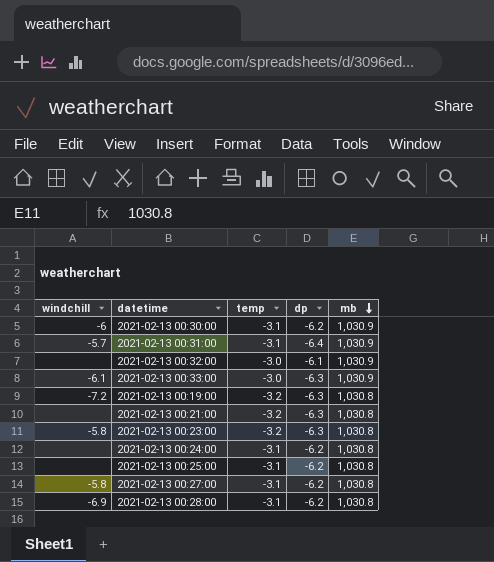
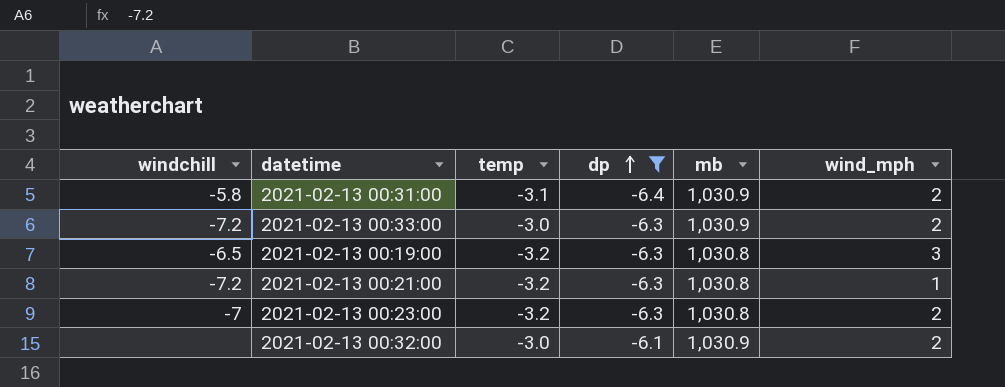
filter: none -> dp != -6.2
row order: mb descending -> dp ascending
column wind_mph | position: none -> 6
2021-02-13 00:31:00 | windchill: -5.7 -> -5.8
2021-02-13 00:33:00 | windchill: -6.1 -> -7.2
2021-02-13 00:19:00 | windchill: -7.2 -> -6.5
2021-02-13 00:21:00 | windchill: none -> -7.2
2021-02-13 00:23:00 | windchill: -5.8 -> -7

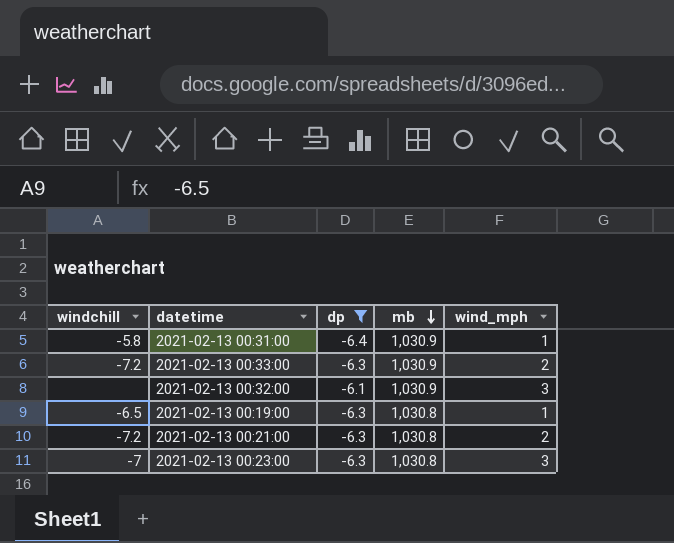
row order: dp ascending -> mb descending
column temp | position: 3 -> none
2021-02-13 00:31:00 | wind_mph: 2 -> 1
2021-02-13 00:32:00 | wind_mph: 2 -> 3
2021-02-13 00:19:00 | wind_mph: 3 -> 1
2021-02-13 00:21:00 | wind_mph: 1 -> 2
2021-02-13 00:23:00 | wind_mph: 2 -> 3

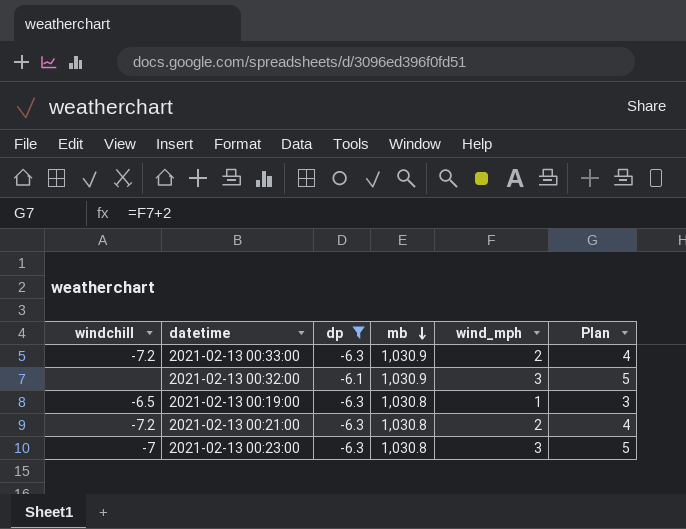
column Plan | formula: none -> [wind_mph] + 2
row 2021-02-13 00:31:00: -5.8 | -6.4 | 1,030.9 | 1 -> none

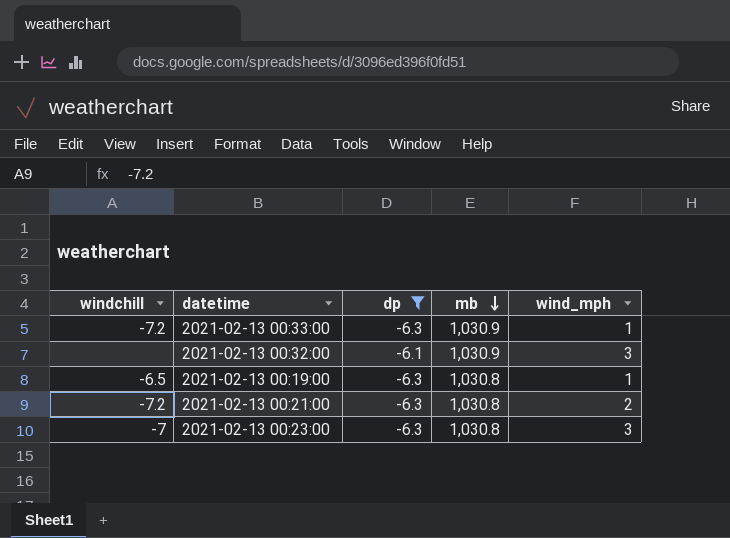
column Plan | formula: [wind_mph] + 2 -> none
2021-02-13 00:33:00 | wind_mph: 2 -> 1

